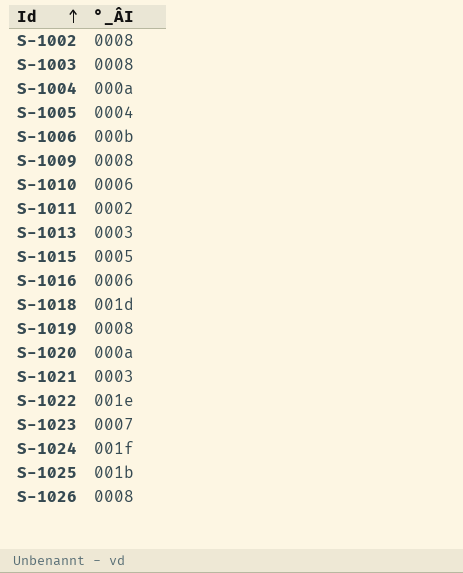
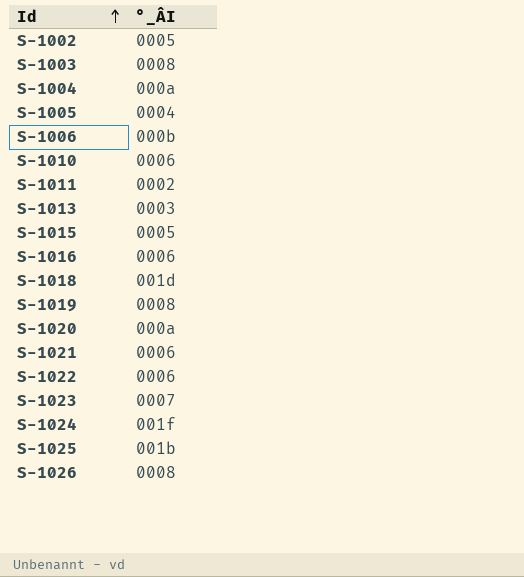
row S-1009: 0008 -> none
S-1002 | °_ÂI: 0008 -> 0005
S-1021 | °_ÂI: 0003 -> 0006
S-1022 | °_ÂI: 001e -> 0006

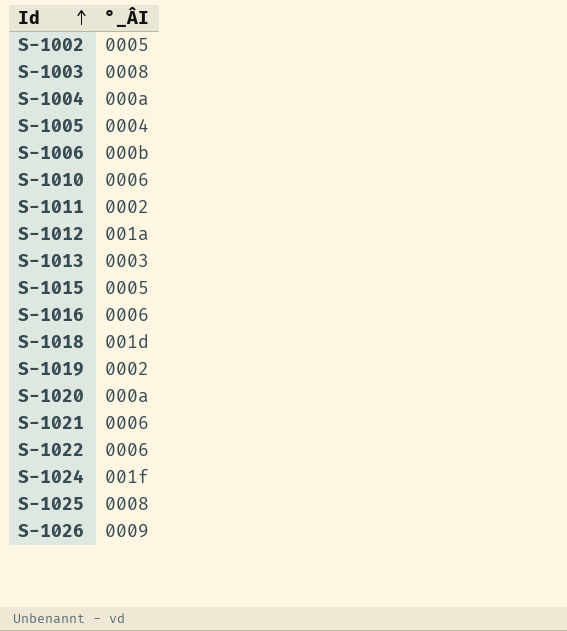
row S-1023: 0007 -> none
row S-1012: none -> 001a
S-1019 | °_ÂI: 0008 -> 0002
S-1025 | °_ÂI: 001b -> 0008
S-1026 | °_ÂI: 0008 -> 0009

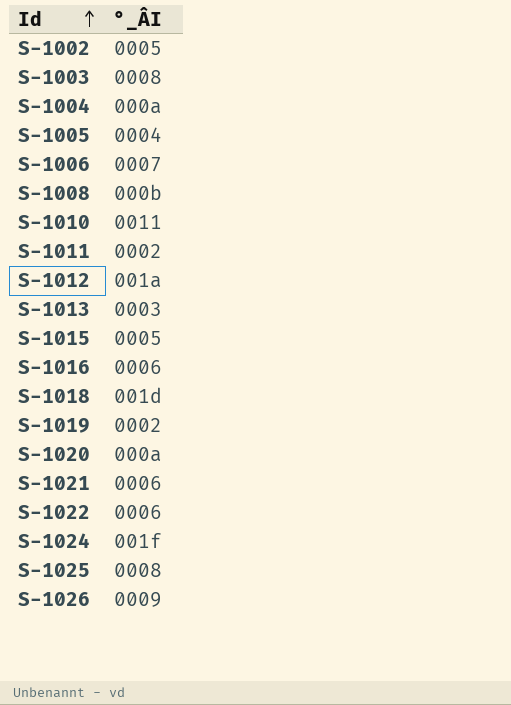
S-1006 | °_ÂI: 000b -> 0007
row S-1008: none -> 000b
S-1010 | °_ÂI: 0006 -> 0011

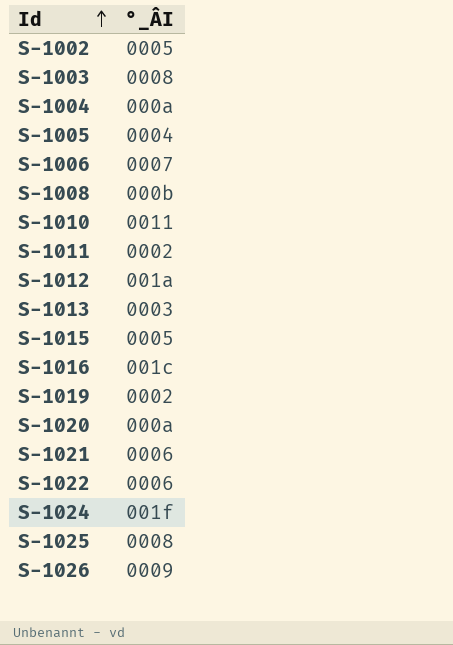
row S-1018: 001d -> none
S-1016 | °_ÂI: 0006 -> 001c

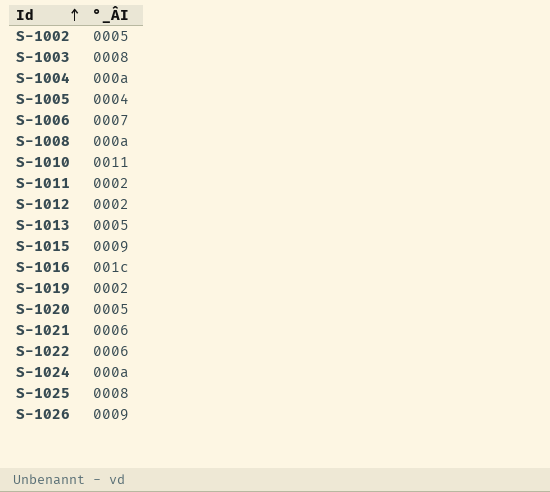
S-1008 | °_ÂI: 000b -> 000a
S-1012 | °_ÂI: 001a -> 0002
S-1013 | °_ÂI: 0003 -> 0005
S-1015 | °_ÂI: 0005 -> 0009
S-1020 | °_ÂI: 000a -> 0005
S-1024 | °_ÂI: 001f -> 000a

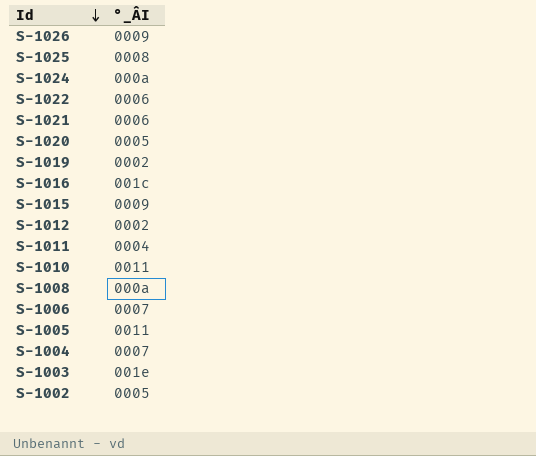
row order: Id ascending -> Id descending
row S-1013: 0005 -> none
S-1011 | °_ÂI: 0002 -> 0004
S-1005 | °_ÂI: 0004 -> 0011
S-1004 | °_ÂI: 000a -> 0007
S-1003 | °_ÂI: 0008 -> 001e

